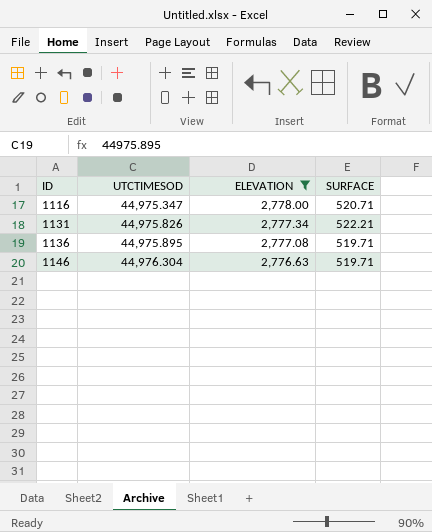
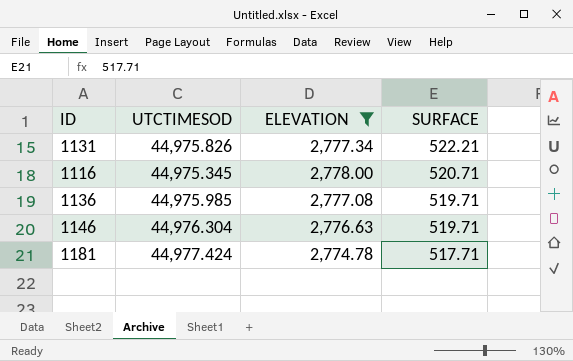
row order: ID ascending -> SURFACE descending
1116 | UTCTIMESOD: 44,975.347 -> 44,975.345
1136 | UTCTIMESOD: 44,975.895 -> 44,975.985
row 1181: none -> 44,977.424 | 2,774.78 | 517.71

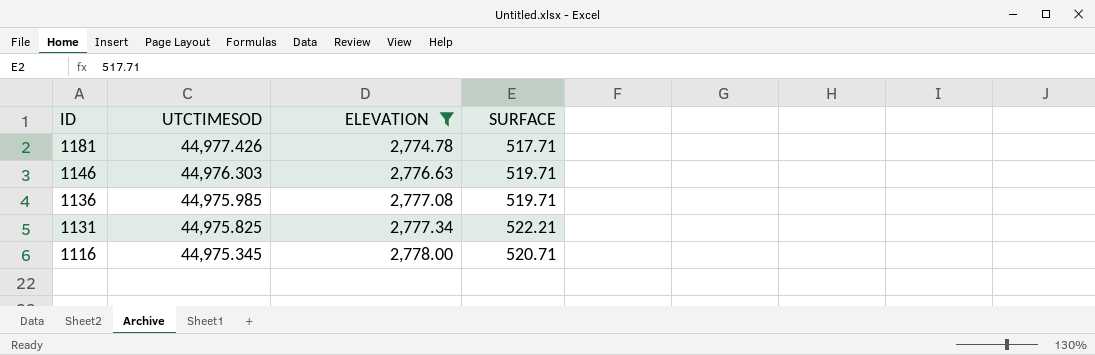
row order: SURFACE descending -> ID descending
1181 | UTCTIMESOD: 44,977.424 -> 44,977.426
1146 | UTCTIMESOD: 44,976.304 -> 44,976.303
1131 | UTCTIMESOD: 44,975.826 -> 44,975.825

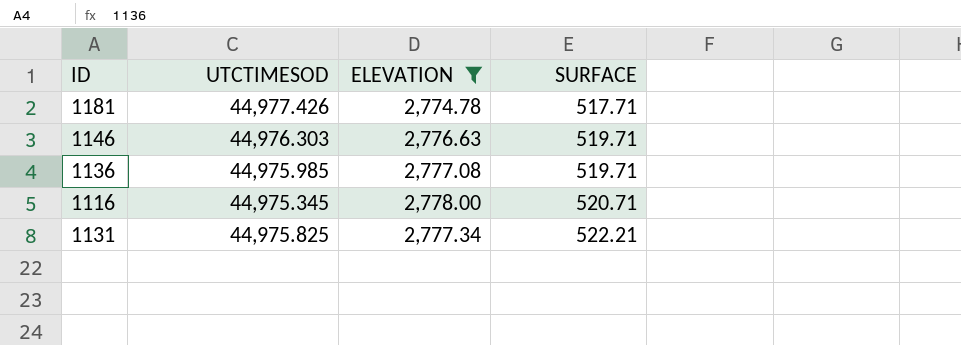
row order: ID descending -> SURFACE ascending

